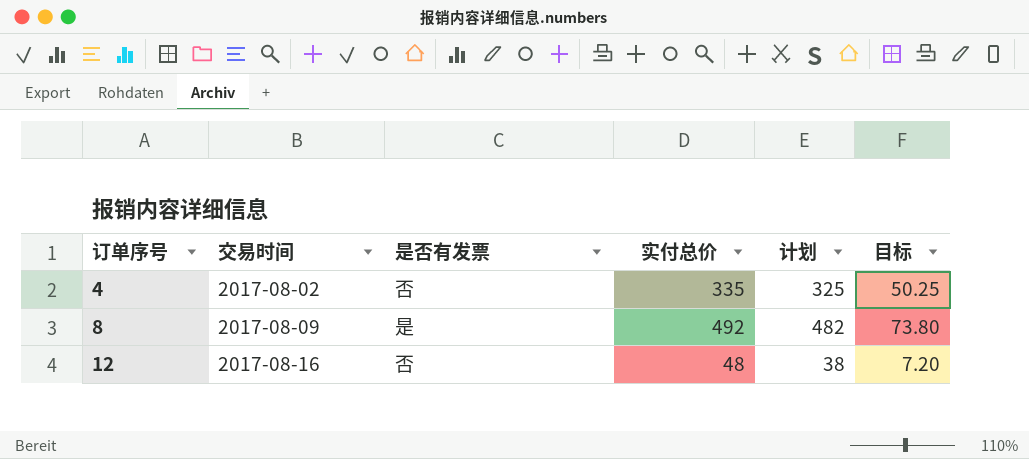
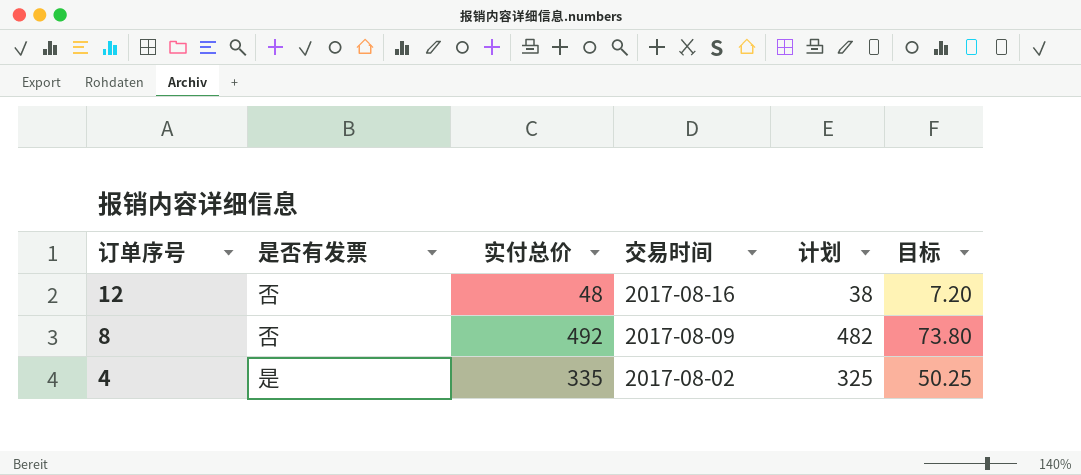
row order: 订单序号 ascending -> 订单序号 descending
column 交易时间 | position: 2 -> 4
8 | 是否有发票: 是 -> 否
4 | 是否有发票: 否 -> 是

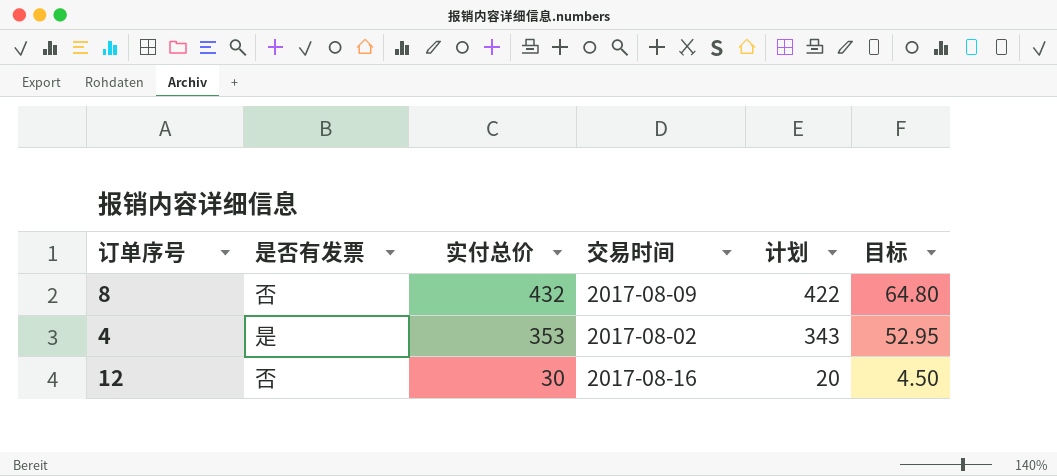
row order: 订单序号 descending -> 实付总价 descending
8 | 实付总价: 492 -> 432
8 | 计划: 482 -> 422
8 | 目标: 73.80 -> 64.80
4 | 实付总价: 335 -> 353
4 | 计划: 325 -> 343
4 | 目标: 50.25 -> 52.95
12 | 实付总价: 48 -> 30
12 | 计划: 38 -> 20
12 | 目标: 7.20 -> 4.50

